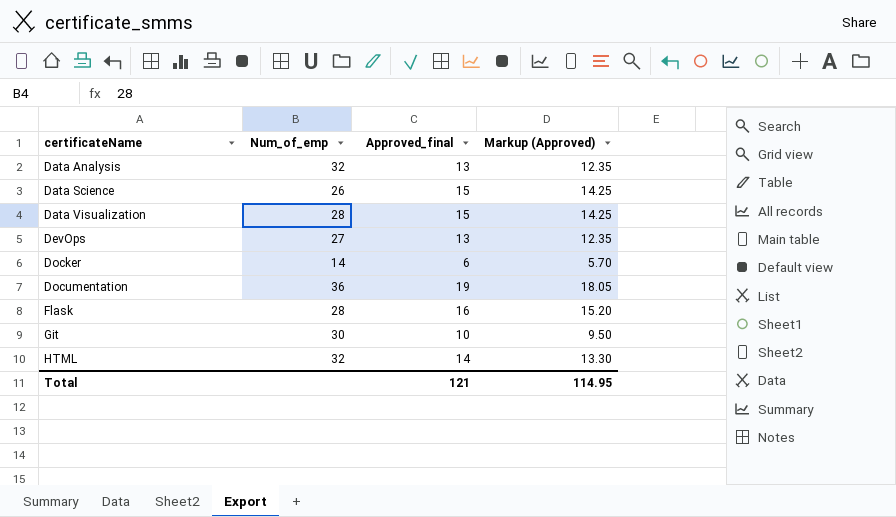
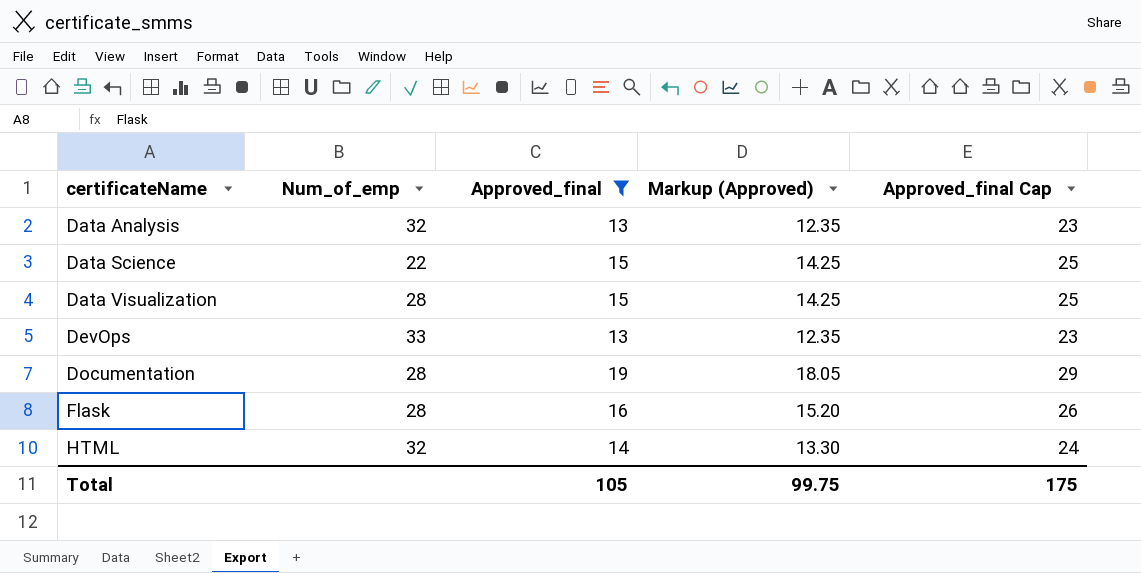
filter: none -> Approved_final >= 13
column Approved_final Cap | formula: none -> [Approved_final] + 10
Data Science | Num_of_emp: 26 -> 22
DevOps | Num_of_emp: 27 -> 33
Documentation | Num_of_emp: 36 -> 28
Total | Approved_final: 121 -> 105
Total | Markup (Approved): 114.95 -> 99.75

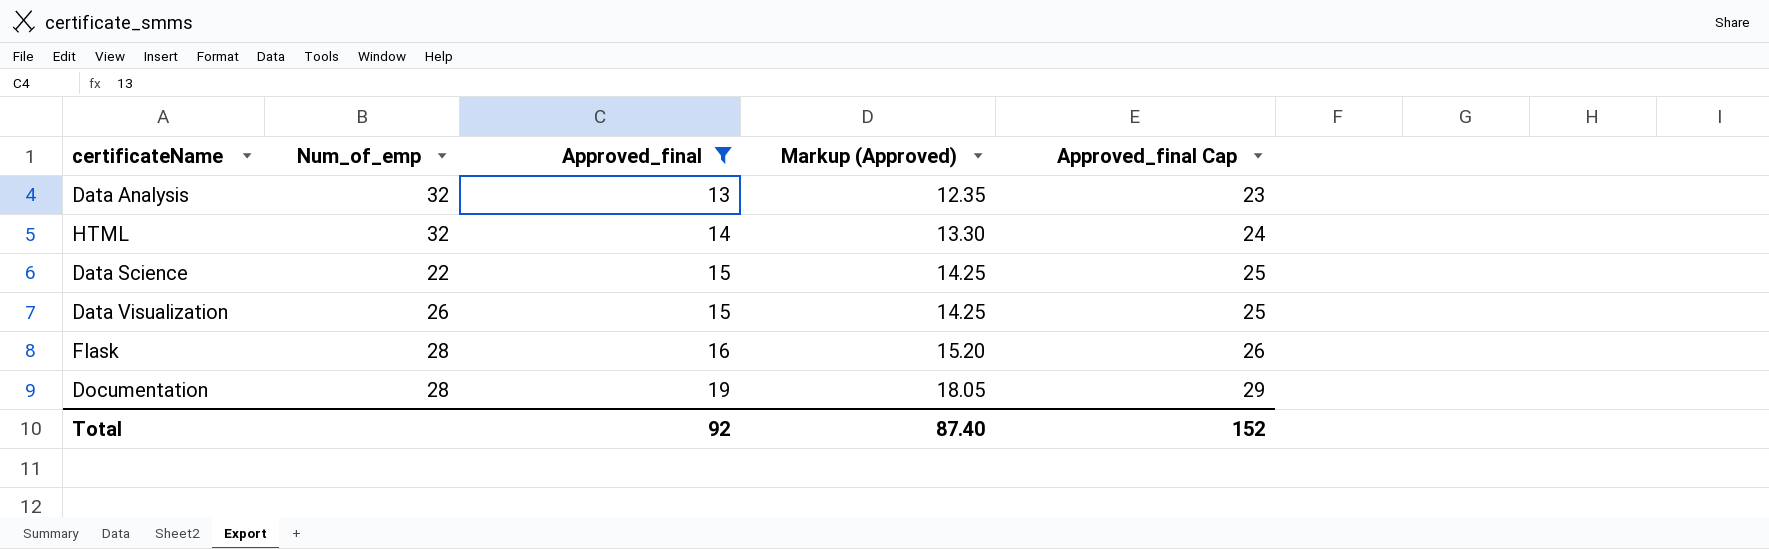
row order: certificateName ascending -> Approved_final ascending
row DevOps: 33 | 13 | 12.35 | 23 -> none
Data Visualization | Num_of_emp: 28 -> 26
Total | Approved_final: 105 -> 92
Total | Markup (Approved): 99.75 -> 87.40
Total | Approved_final Cap: 175 -> 152

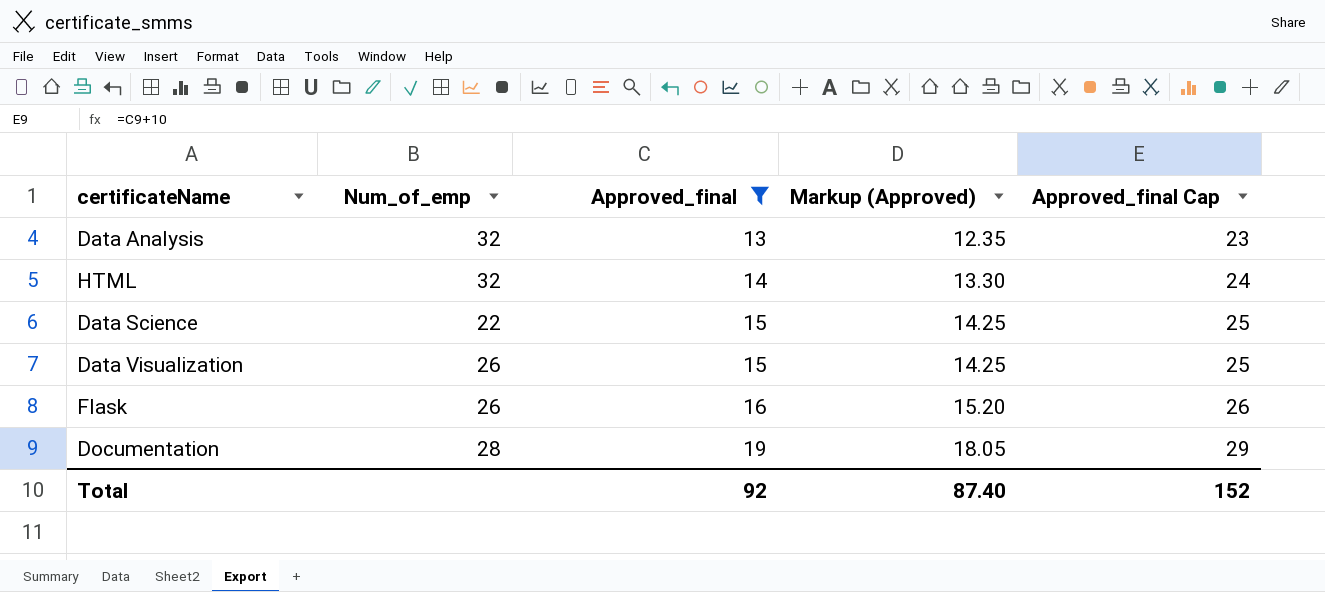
Flask | Num_of_emp: 28 -> 26

